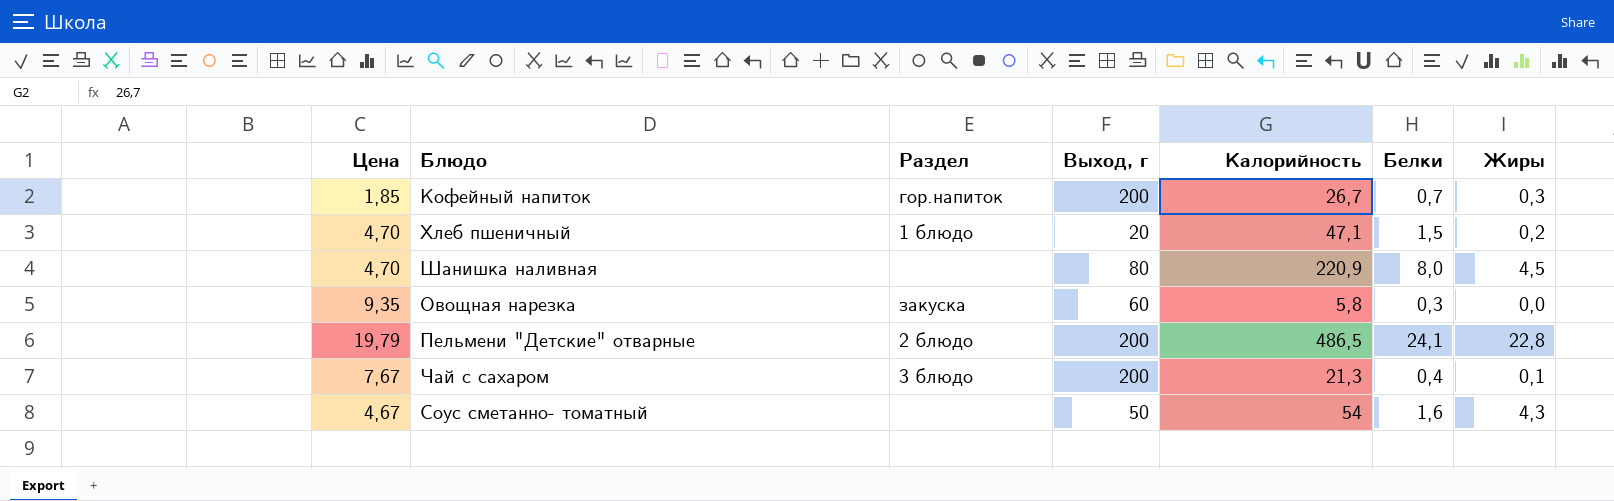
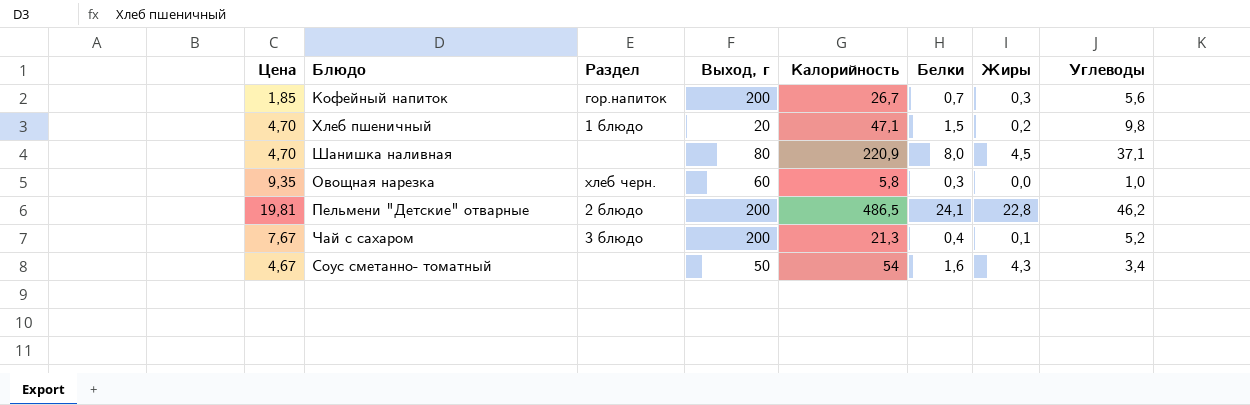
column Углеводы | position: none -> 8
Овощная нарезка | Раздел: закуска -> хлеб черн.
Пельмени "Детские" отварные | Цена: 19,79 -> 19,81

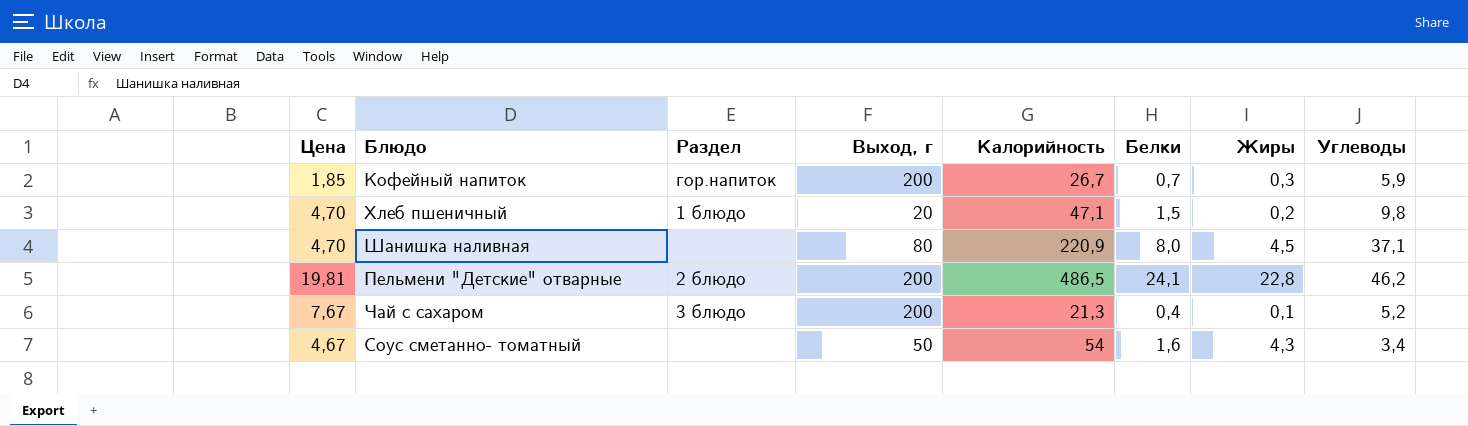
row Овощная нарезка: 9,35 | хлеб черн. | 60 | 5,8 | 0,3 | 0,0 | 1,0 -> none
Кофейный напиток | Углеводы: 5,6 -> 5,9

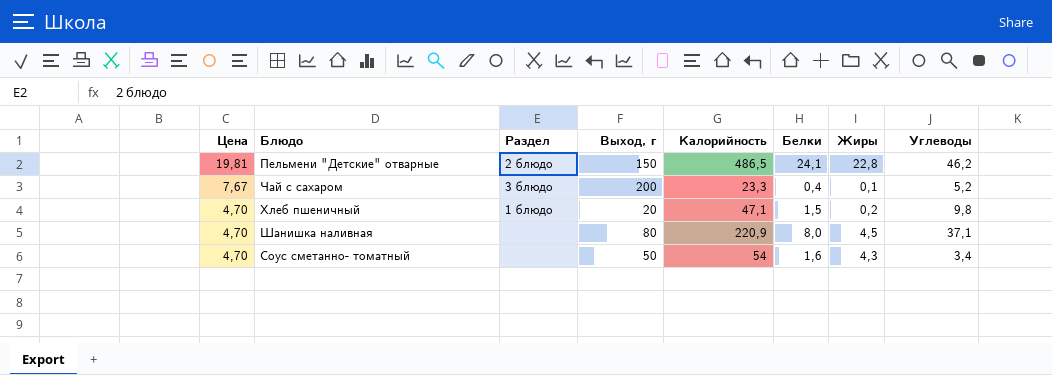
row order: none -> Цена descending
row Кофейный напиток: 1,85 | гор.напиток | 200 | 26,7 | 0,7 | 0,3 | 5,9 -> none
Пельмени "Детские" отварные | Выход, г: 200 -> 150
Чай с сахаром | Калорийность: 21,3 -> 23,3
Соус сметанно- томатный | Цена: 4,67 -> 4,70

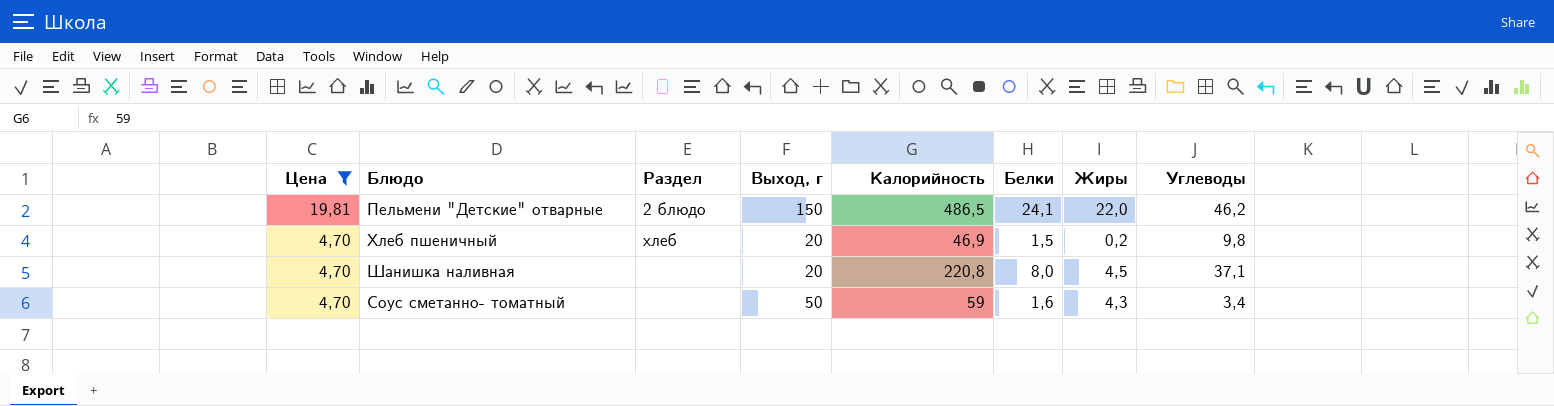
filter: none -> Цена != 7,67
Пельмени "Детские" отварные | Жиры: 22,8 -> 22,0
Хлеб пшеничный | Раздел: 1 блюдо -> хлеб
Хлеб пшеничный | Калорийность: 47,1 -> 46,9
Шанишка наливная | Выход, г: 80 -> 20
Шанишка наливная | Калорийность: 220,9 -> 220,8
Соус сметанно- томатный | Калорийность: 54 -> 59

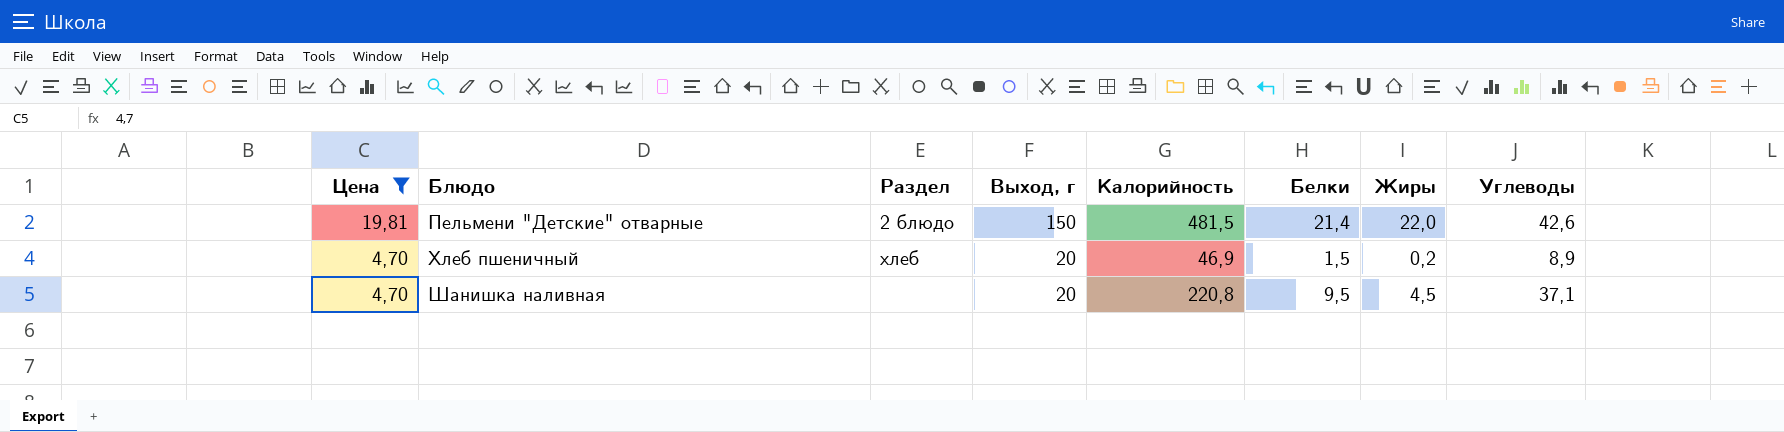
row Соус сметанно- томатный: 4,70 | none | 50 | 59 | 1,6 | 4,3 | 3,4 -> none
Пельмени "Детские" отварные | Калорийность: 486,5 -> 481,5
Пельмени "Детские" отварные | Белки: 24,1 -> 21,4
Пельмени "Детские" отварные | Углеводы: 46,2 -> 42,6
Хлеб пшеничный | Углеводы: 9,8 -> 8,9
Шанишка наливная | Белки: 8,0 -> 9,5

